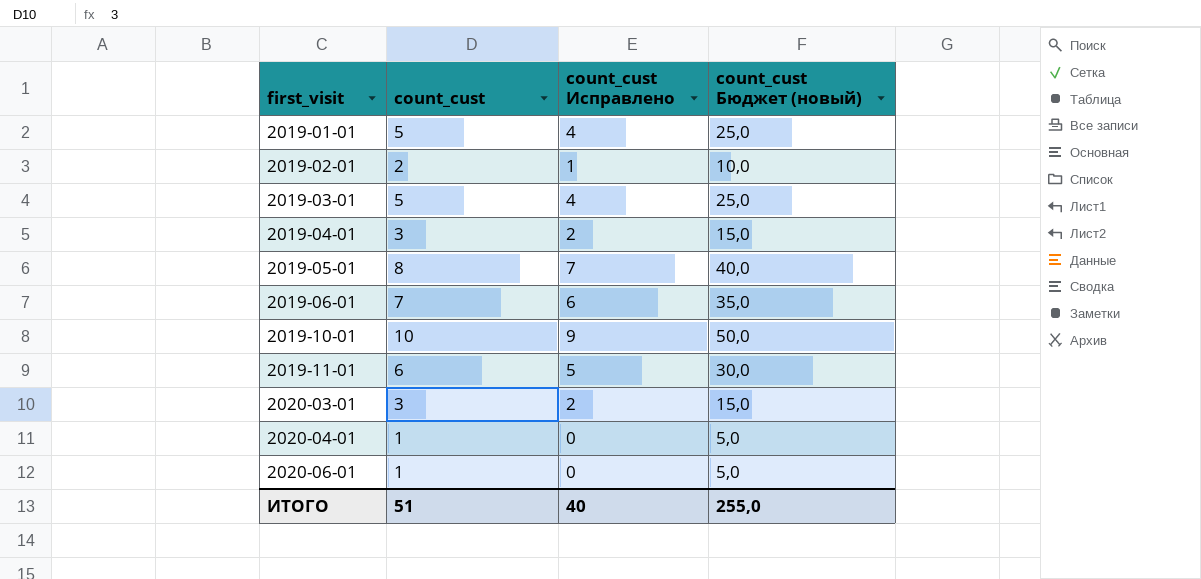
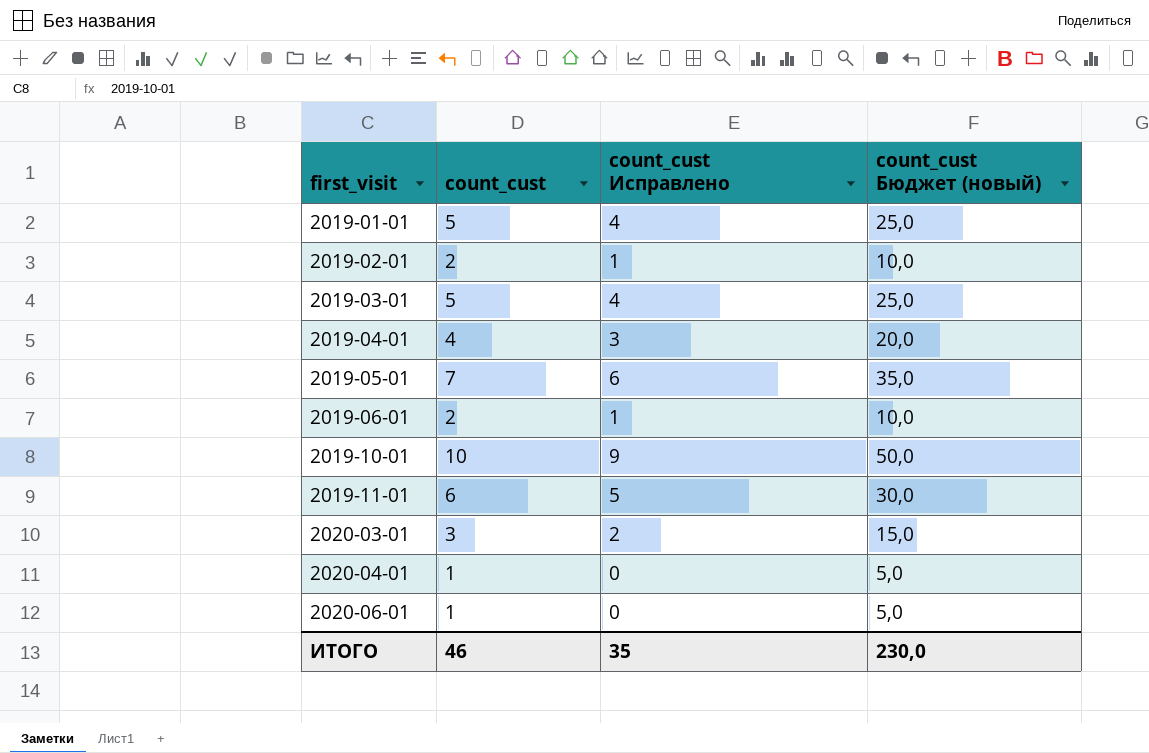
2019-04-01 | count_cust: 3 -> 4
2019-04-01 | count_cust Исправлено: 2 -> 3
2019-04-01 | count_cust Бюджет (новый): 15,0 -> 20,0
2019-05-01 | count_cust: 8 -> 7
2019-05-01 | count_cust Исправлено: 7 -> 6
2019-05-01 | count_cust Бюджет (новый): 40,0 -> 35,0
2019-06-01 | count_cust: 7 -> 2
2019-06-01 | count_cust Исправлено: 6 -> 1
2019-06-01 | count_cust Бюджет (новый): 35,0 -> 10,0
ИТОГО | count_cust: 51 -> 46
ИТОГО | count_cust Исправлено: 40 -> 35
ИТОГО | count_cust Бюджет (новый): 255,0 -> 230,0

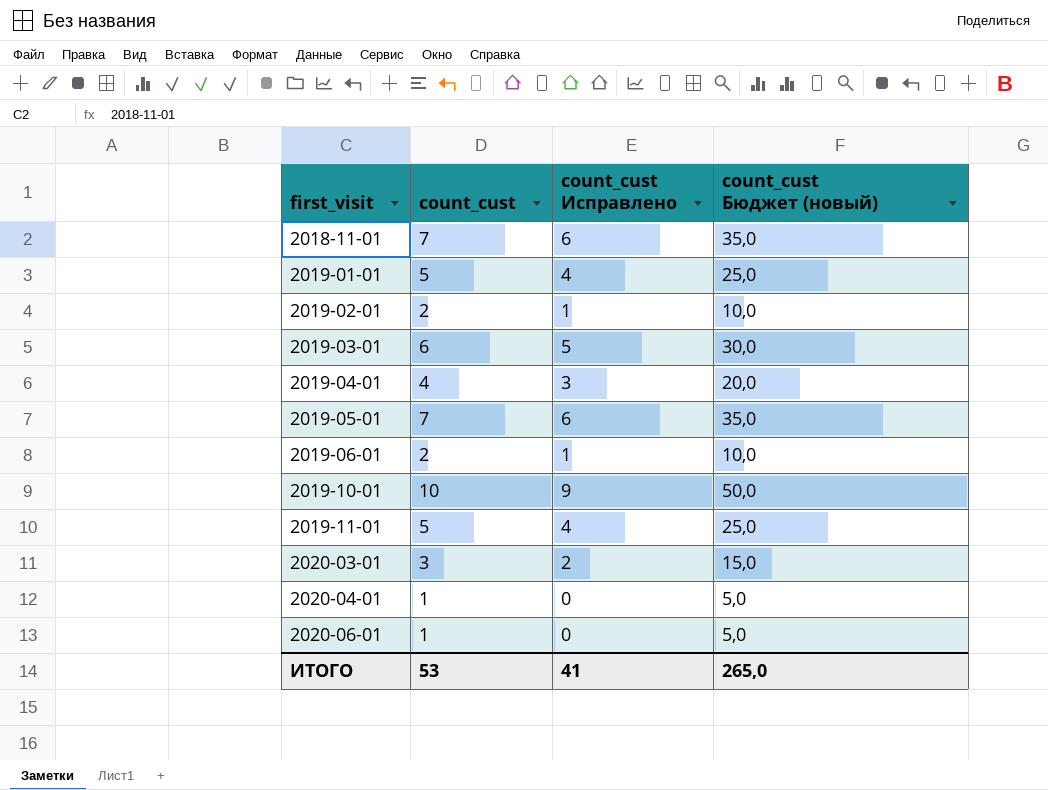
row 2018-11-01: none -> 7 | 6 | 35,0
2019-03-01 | count_cust: 5 -> 6
2019-03-01 | count_cust Исправлено: 4 -> 5
2019-03-01 | count_cust Бюджет (новый): 25,0 -> 30,0
2019-11-01 | count_cust: 6 -> 5
2019-11-01 | count_cust Исправлено: 5 -> 4
2019-11-01 | count_cust Бюджет (новый): 30,0 -> 25,0
ИТОГО | count_cust: 46 -> 53
ИТОГО | count_cust Исправлено: 35 -> 41
ИТОГО | count_cust Бюджет (новый): 230,0 -> 265,0

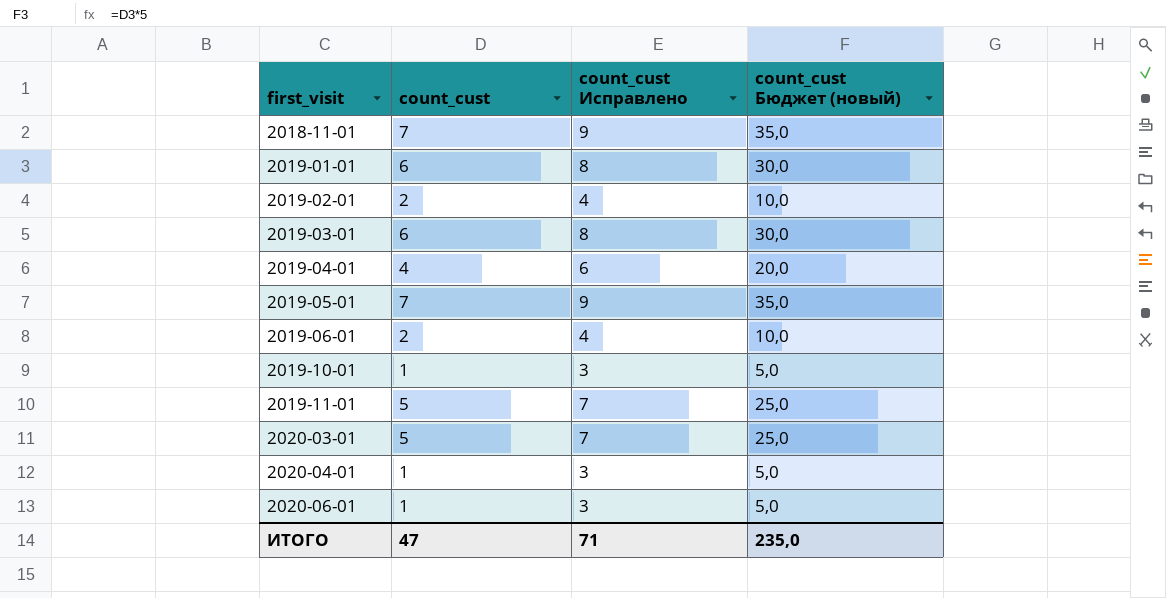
column count_cust Исправлено | formula: [count_cust] - 1 -> [count_cust] + 2
2019-01-01 | count_cust: 5 -> 6
2019-01-01 | count_cust Бюджет (новый): 25,0 -> 30,0
2019-10-01 | count_cust: 10 -> 1
2019-10-01 | count_cust Бюджет (новый): 50,0 -> 5,0
2020-03-01 | count_cust: 3 -> 5
2020-03-01 | count_cust Бюджет (новый): 15,0 -> 25,0
ИТОГО | count_cust: 53 -> 47
ИТОГО | count_cust Исправлено: 41 -> 71
ИТОГО | count_cust Бюджет (новый): 265,0 -> 235,0

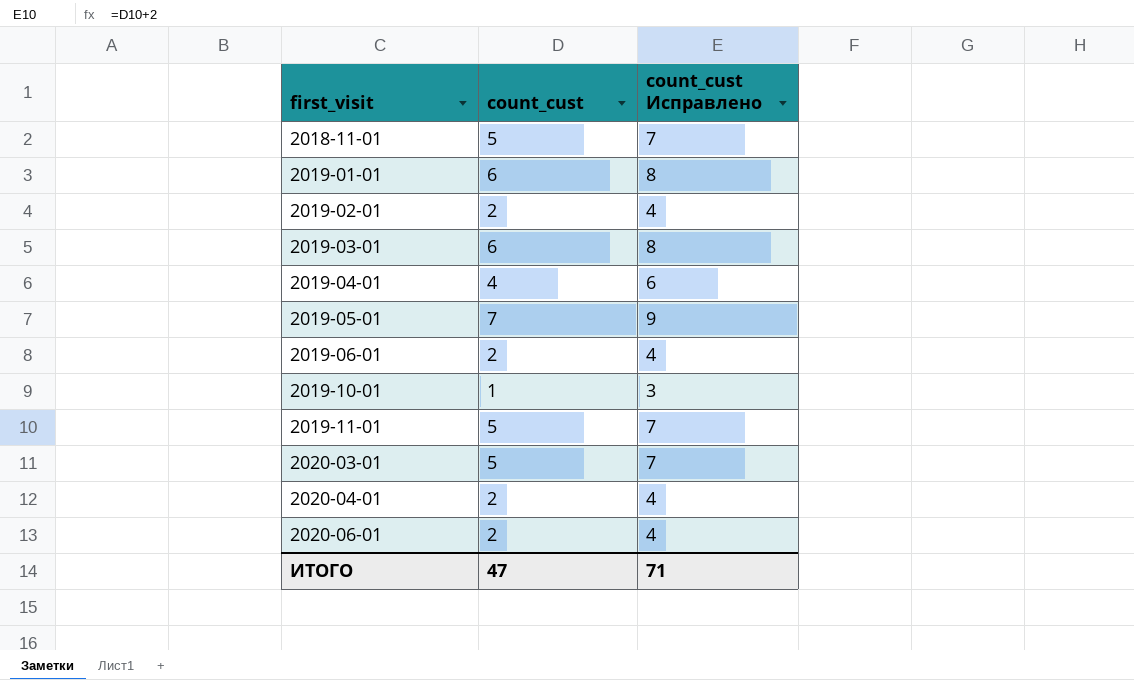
column count_cust Бюджет (новый) | formula: [count_cust] * 5 -> none
2018-11-01 | count_cust: 7 -> 5
2018-11-01 | count_cust Исправлено: 9 -> 7
2020-04-01 | count_cust: 1 -> 2
2020-04-01 | count_cust Исправлено: 3 -> 4
2020-06-01 | count_cust: 1 -> 2
2020-06-01 | count_cust Исправлено: 3 -> 4

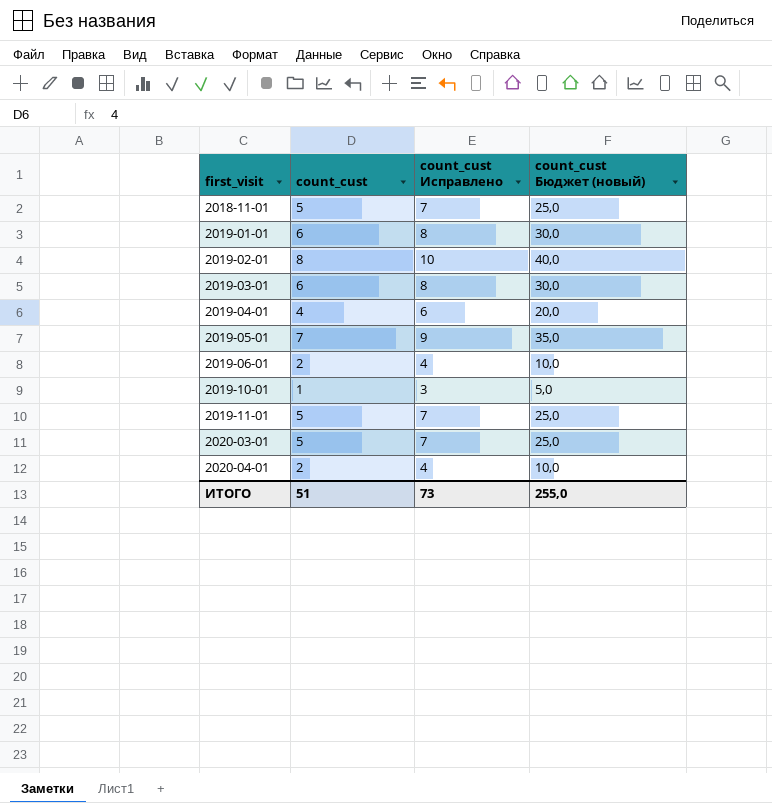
column count_cust Бюджет (новый) | formula: none -> [count_cust] * 5
row 2020-06-01: 2 | 4 -> none
2019-02-01 | count_cust: 2 -> 8
2019-02-01 | count_cust Исправлено: 4 -> 10
ИТОГО | count_cust: 47 -> 51
ИТОГО | count_cust Исправлено: 71 -> 73

